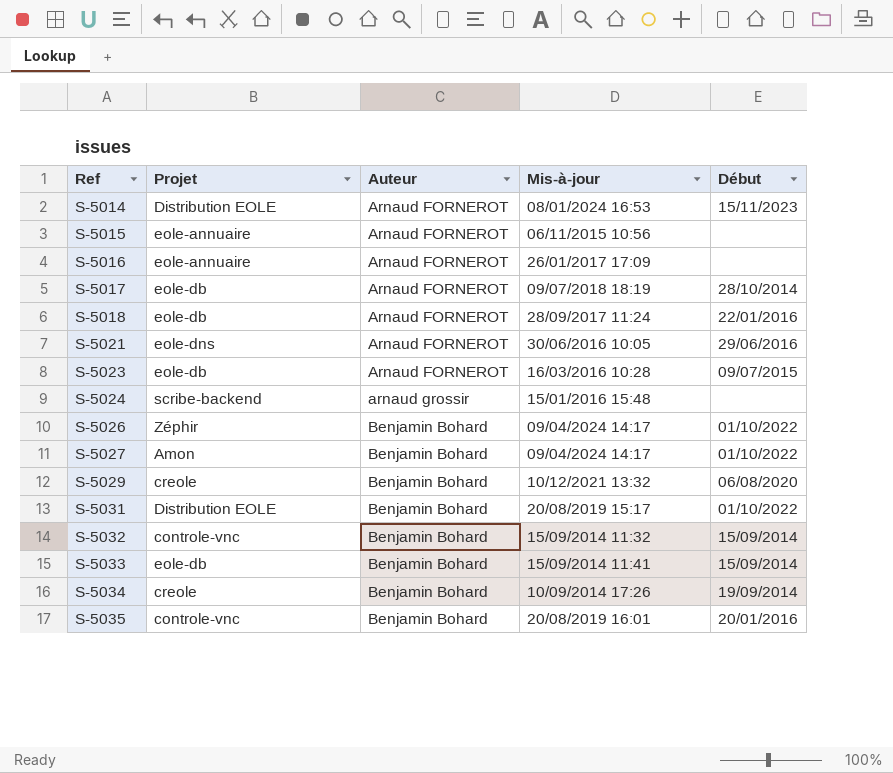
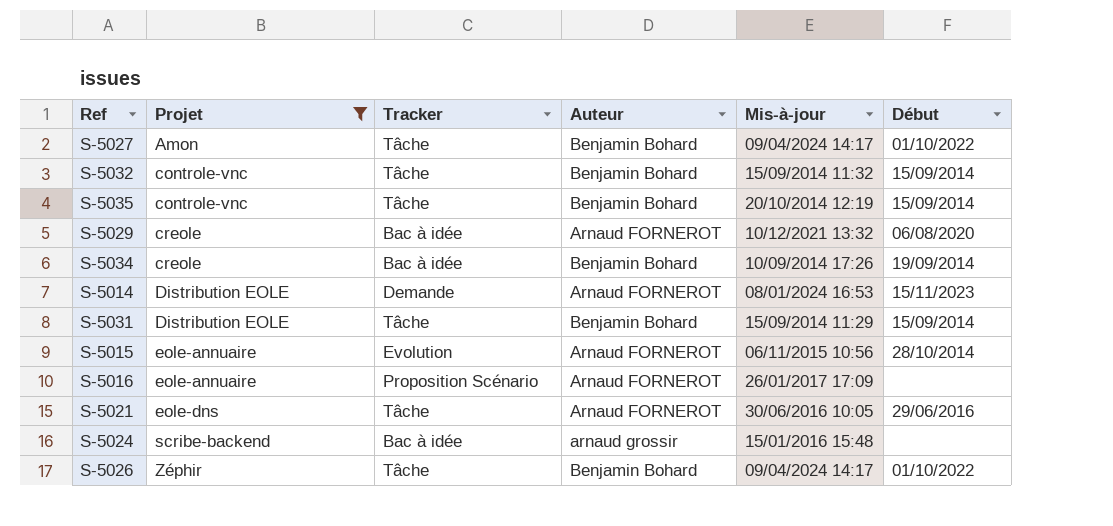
filter: none -> Projet != eole-db
row order: Ref ascending -> Projet ascending
column Tracker | position: none -> 3
S-5035 | Mis-à-jour: 20/08/2019 16:01 -> 20/10/2014 12:19
S-5035 | Début: 20/01/2016 -> 15/09/2014
S-5029 | Auteur: Benjamin Bohard -> Arnaud FORNEROT
S-5031 | Mis-à-jour: 20/08/2019 15:17 -> 15/09/2014 11:29
S-5031 | Début: 01/10/2022 -> 15/09/2014
S-5015 | Début: none -> 28/10/2014

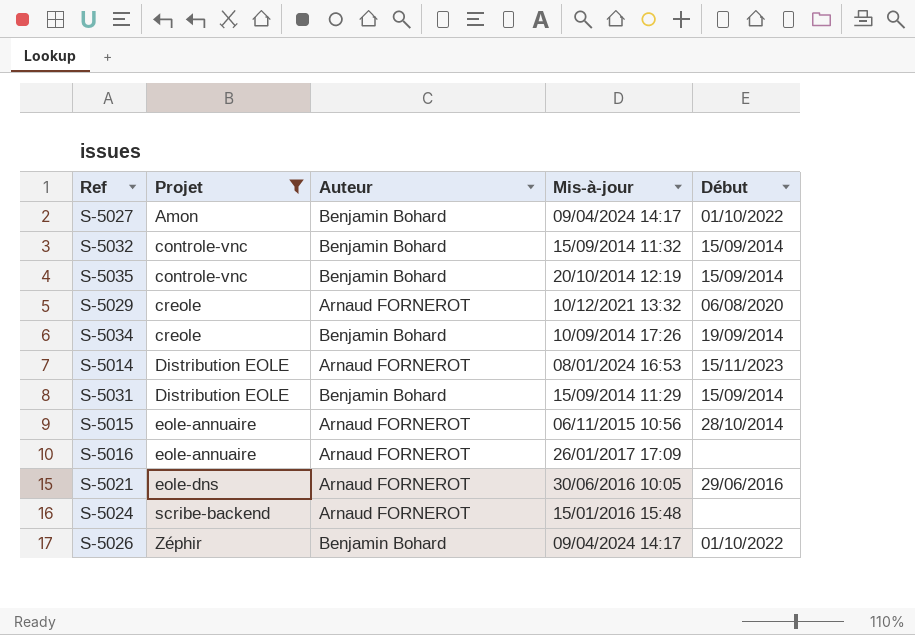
column Tracker | position: 3 -> none
S-5024 | Auteur: arnaud grossir -> Arnaud FORNEROT

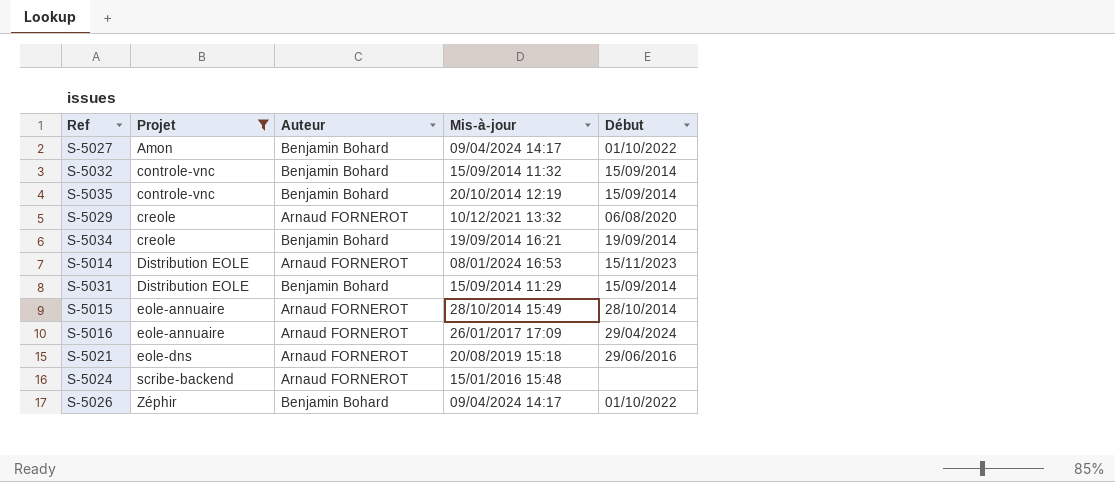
S-5034 | Mis-à-jour: 10/09/2014 17:26 -> 19/09/2014 16:21
S-5015 | Mis-à-jour: 06/11/2015 10:56 -> 28/10/2014 15:49
S-5016 | Début: none -> 29/04/2024
S-5021 | Mis-à-jour: 30/06/2016 10:05 -> 20/08/2019 15:18

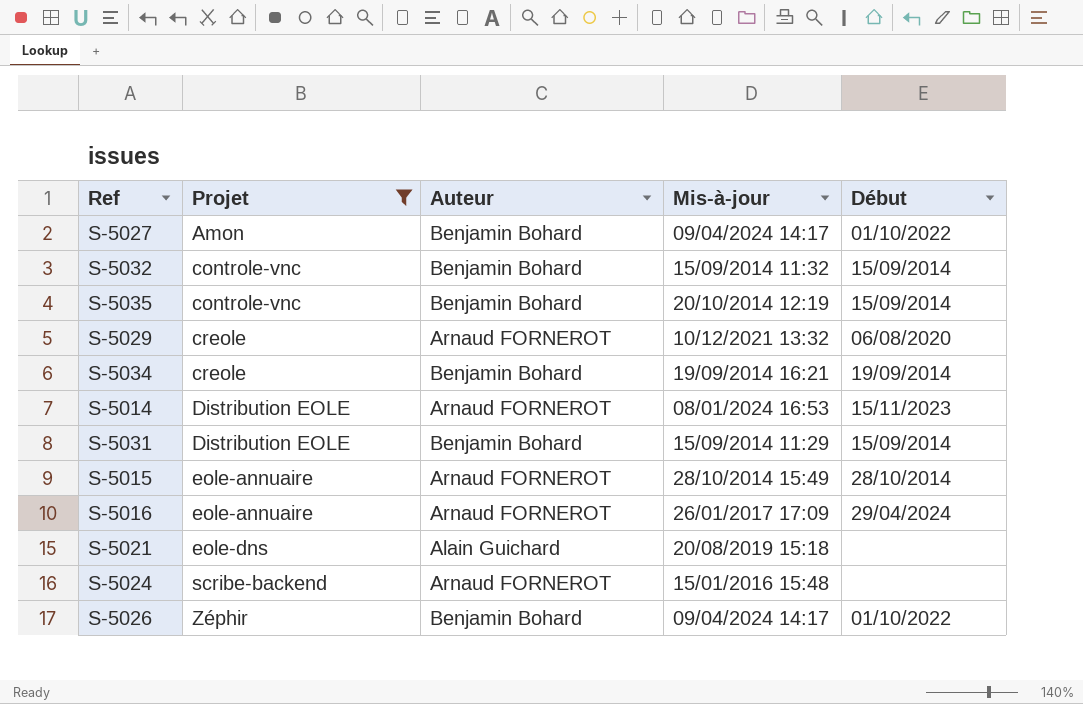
S-5021 | Auteur: Arnaud FORNEROT -> Alain Guichard
S-5021 | Début: 29/06/2016 -> none

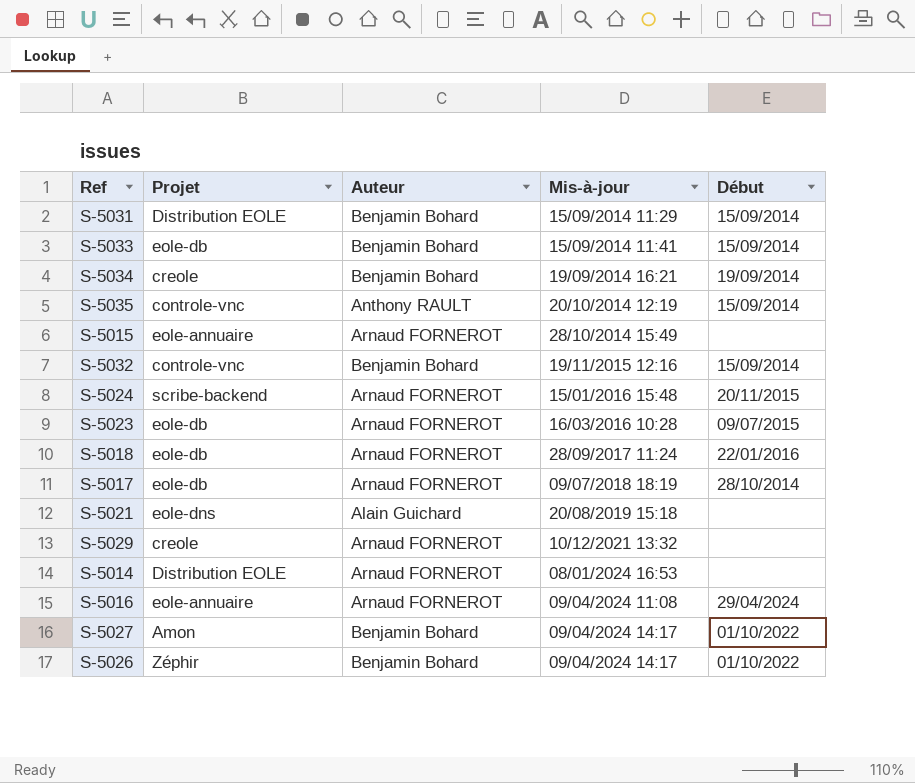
filter: Projet != eole-db -> none
row order: Projet ascending -> Mis-à-jour ascending
S-5035 | Auteur: Benjamin Bohard -> Anthony RAULT
S-5015 | Début: 28/10/2014 -> none
S-5032 | Mis-à-jour: 15/09/2014 11:32 -> 19/11/2015 12:16
S-5024 | Début: none -> 20/11/2015
S-5029 | Début: 06/08/2020 -> none
S-5014 | Début: 15/11/2023 -> none
S-5016 | Mis-à-jour: 26/01/2017 17:09 -> 09/04/2024 11:08

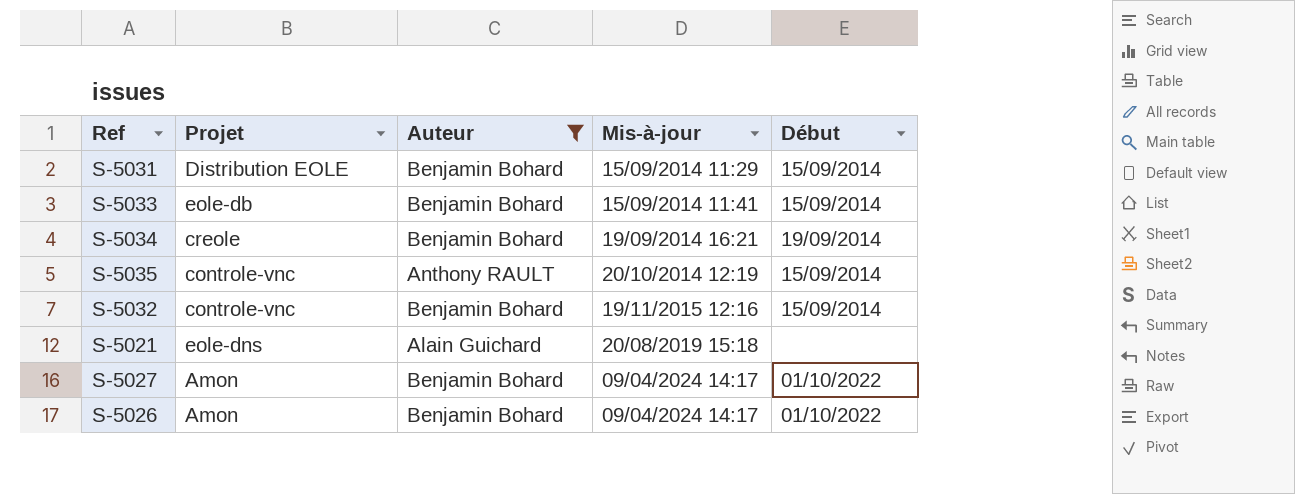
filter: none -> Auteur != Arnaud FORNEROT
S-5026 | Projet: Zéphir -> Amon

